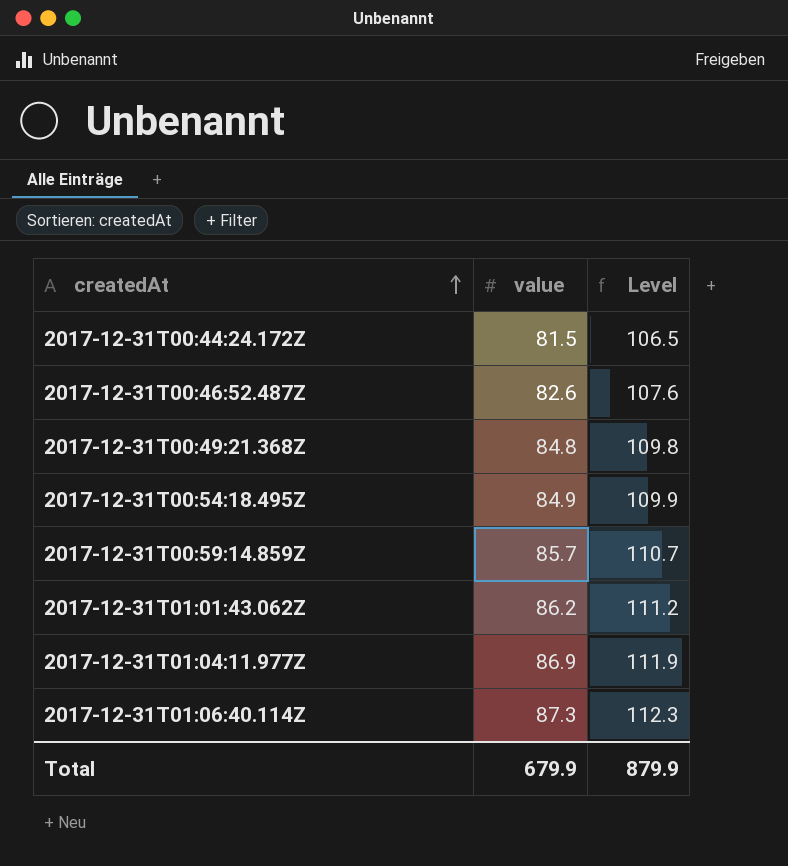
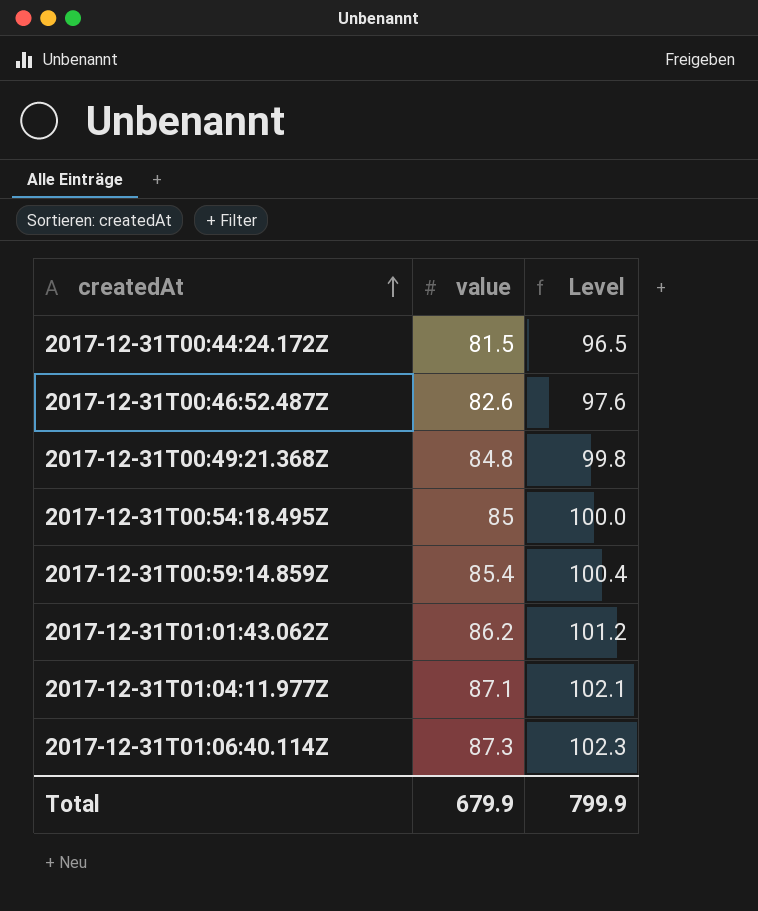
column Level | formula: [value] + 25 -> [value] + 15
2017-12-31T00:54:18.495Z | value: 84.9 -> 85
2017-12-31T00:59:14.859Z | value: 85.7 -> 85.4
2017-12-31T01:04:11.977Z | value: 86.9 -> 87.1
Total | Level: 879.9 -> 799.9

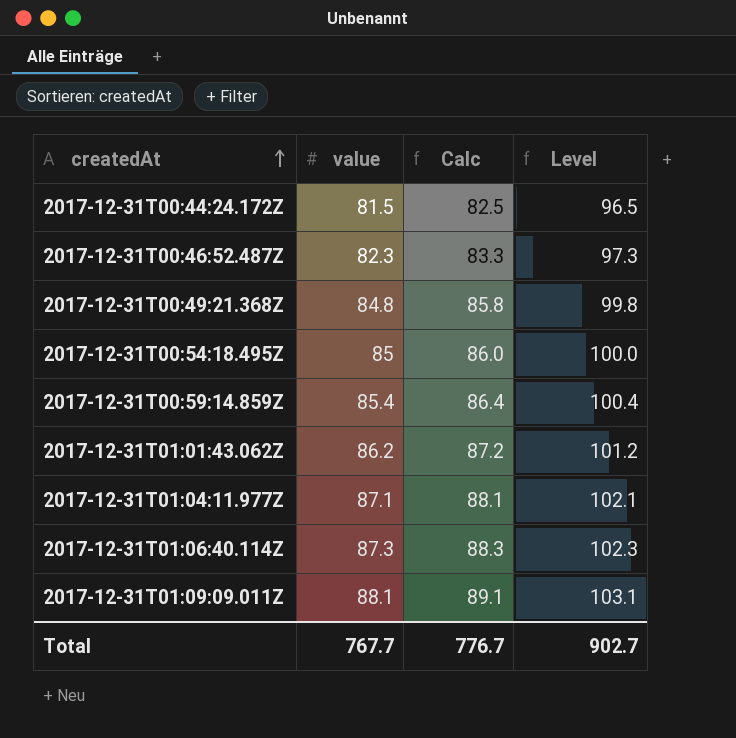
column Calc | formula: none -> [value] + 1
2017-12-31T00:46:52.487Z | value: 82.6 -> 82.3
2017-12-31T00:46:52.487Z | Level: 97.6 -> 97.3
row 2017-12-31T01:09:09.011Z: none -> 88.1 | 89.1 | 103.1
Total | value: 679.9 -> 767.7
Total | Level: 799.9 -> 902.7

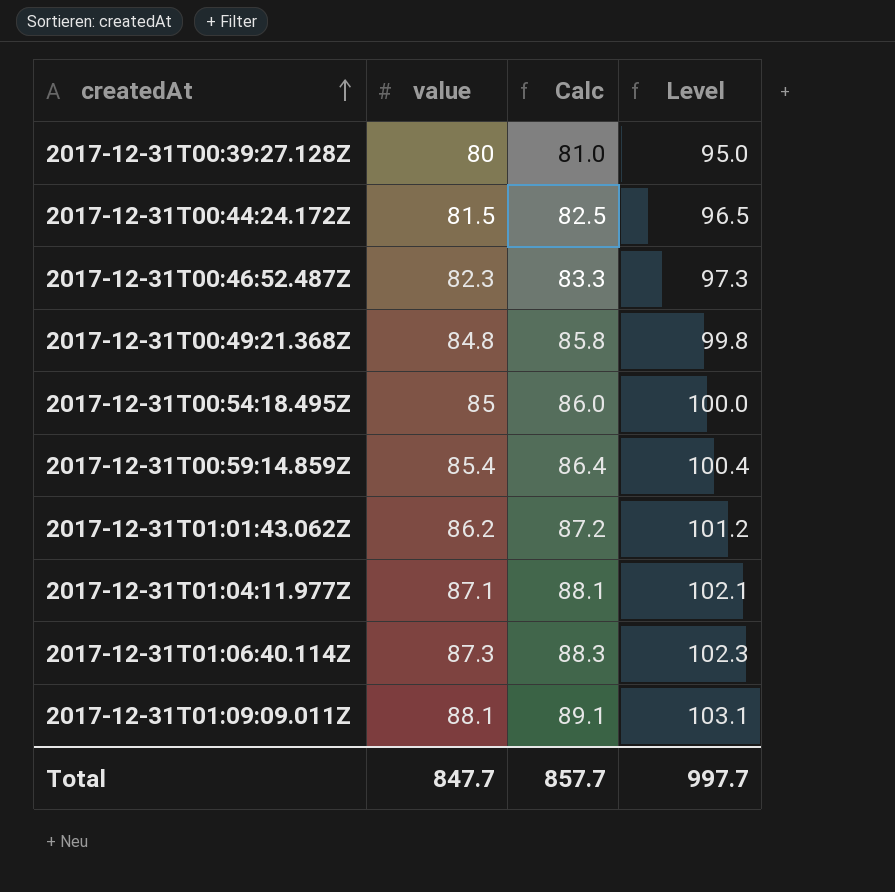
row 2017-12-31T00:39:27.128Z: none -> 80 | 81.0 | 95.0
Total | value: 767.7 -> 847.7
Total | Calc: 776.7 -> 857.7
Total | Level: 902.7 -> 997.7

